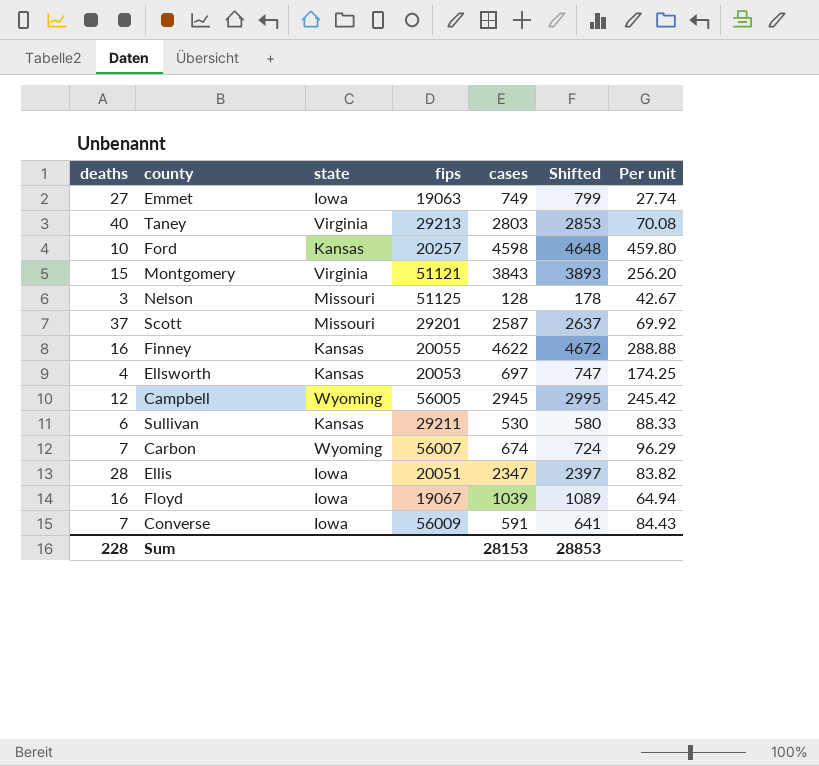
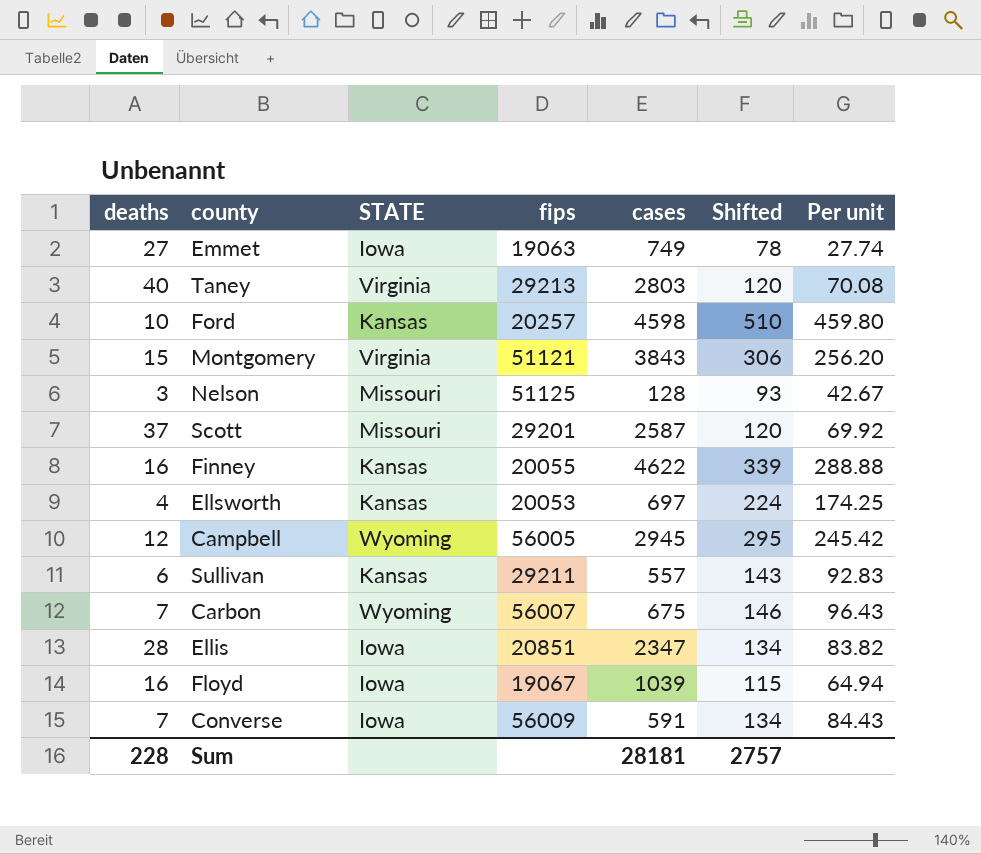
column name: state -> STATE
column Shifted | formula: [cases] + 50 -> [Per unit] + 50
Sullivan | cases: 530 -> 557
Sullivan | Per unit: 88.33 -> 92.83
Carbon | cases: 674 -> 675
Carbon | Per unit: 96.29 -> 96.43
Ellis | fips: 20051 -> 20851
Sum | cases: 28153 -> 28181
Sum | Shifted: 28853 -> 2757

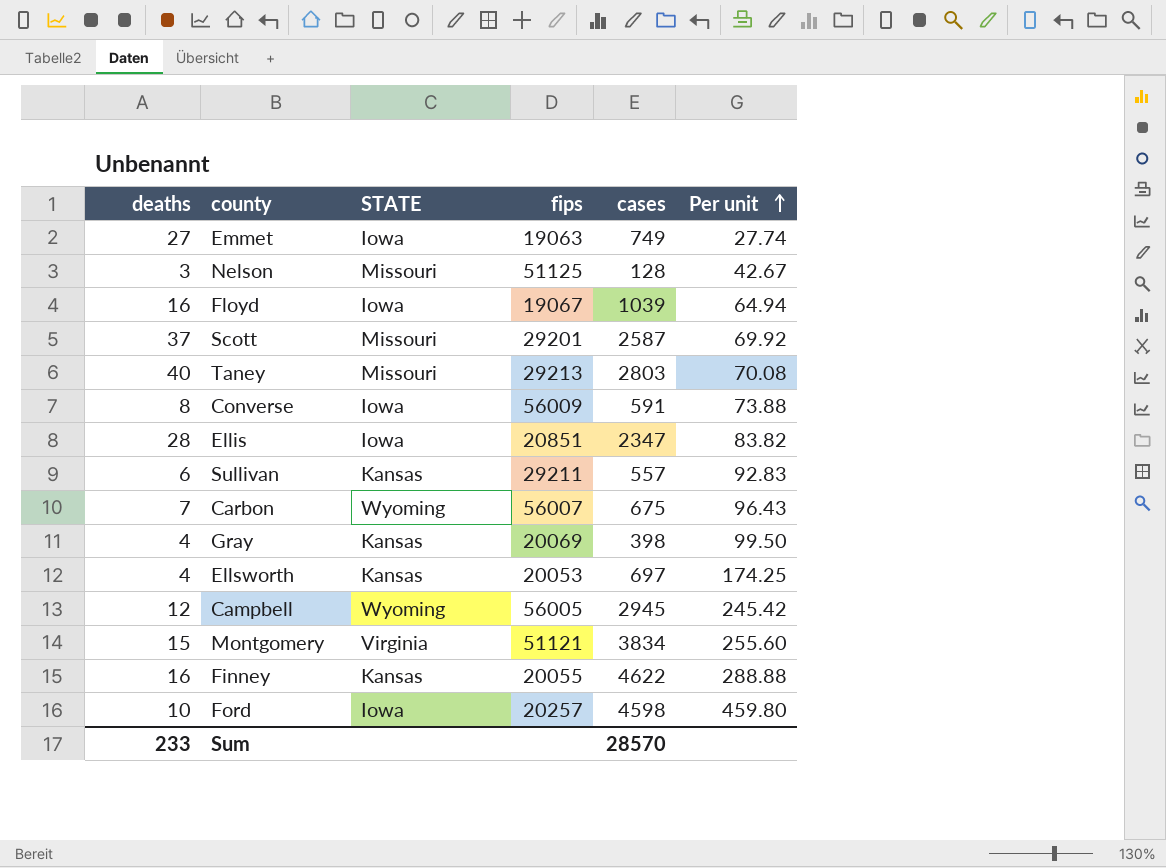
row order: none -> Per unit ascending
column Shifted | formula: [Per unit] + 50 -> none
Taney | STATE: Virginia -> Missouri
Converse | deaths: 7 -> 8
Converse | Per unit: 84.43 -> 73.88
row Gray: none -> 4 | Kansas | 20069 | 398 | 99.50
Montgomery | cases: 3843 -> 3834
Montgomery | Per unit: 256.20 -> 255.60
Ford | STATE: Kansas -> Iowa
Sum | deaths: 228 -> 233
Sum | cases: 28181 -> 28570

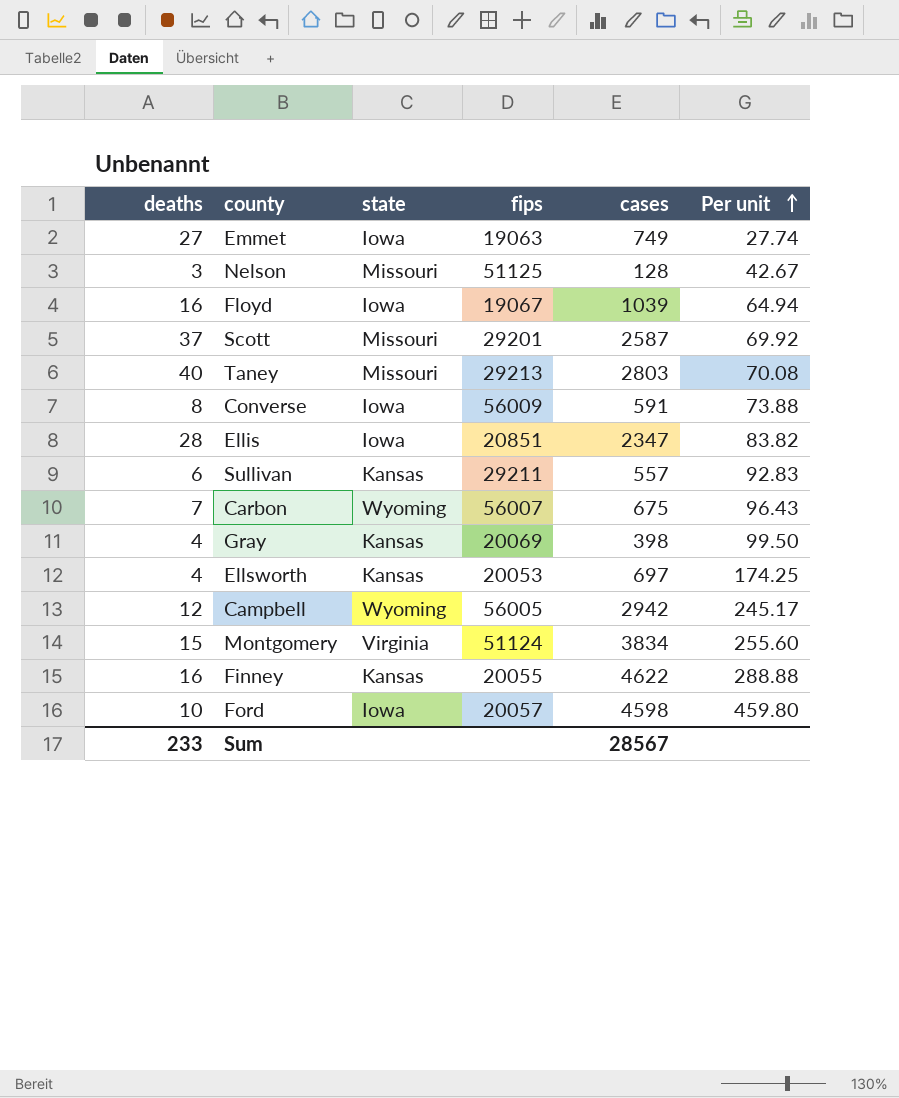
column name: STATE -> state
Campbell | cases: 2945 -> 2942
Campbell | Per unit: 245.42 -> 245.17
Montgomery | fips: 51121 -> 51124
Ford | fips: 20257 -> 20057
Sum | cases: 28570 -> 28567

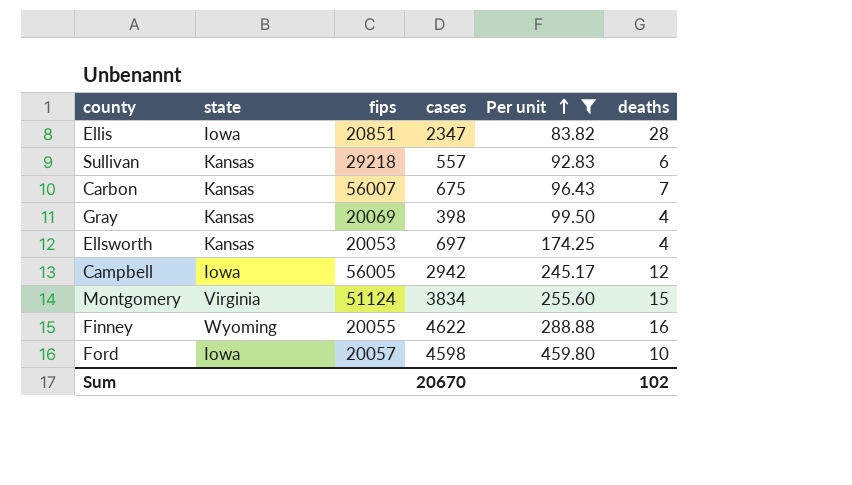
filter: none -> Per unit >= 83.82
column deaths | position: 1 -> 6
Sullivan | fips: 29211 -> 29218
Carbon | state: Wyoming -> Kansas
Campbell | state: Wyoming -> Iowa
Finney | state: Kansas -> Wyoming
Sum | cases: 28567 -> 20670
Sum | deaths: 233 -> 102

